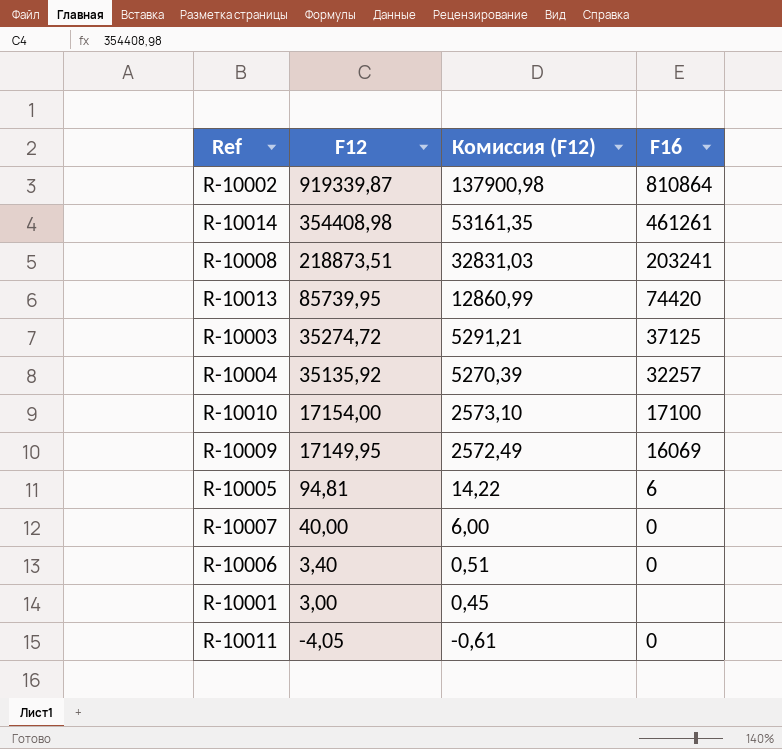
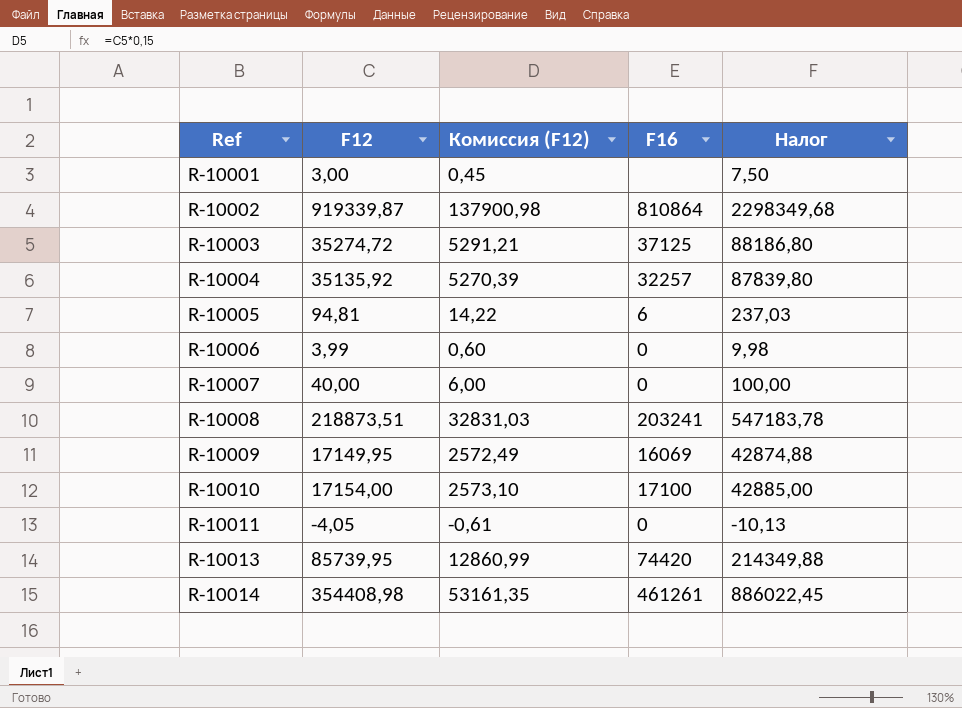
row order: F12 descending -> Ref ascending
column Налог | formula: none -> [F12] * 2,5
R-10006 | F12: 3,40 -> 3,99
R-10006 | Комиссия (F12): 0,51 -> 0,60

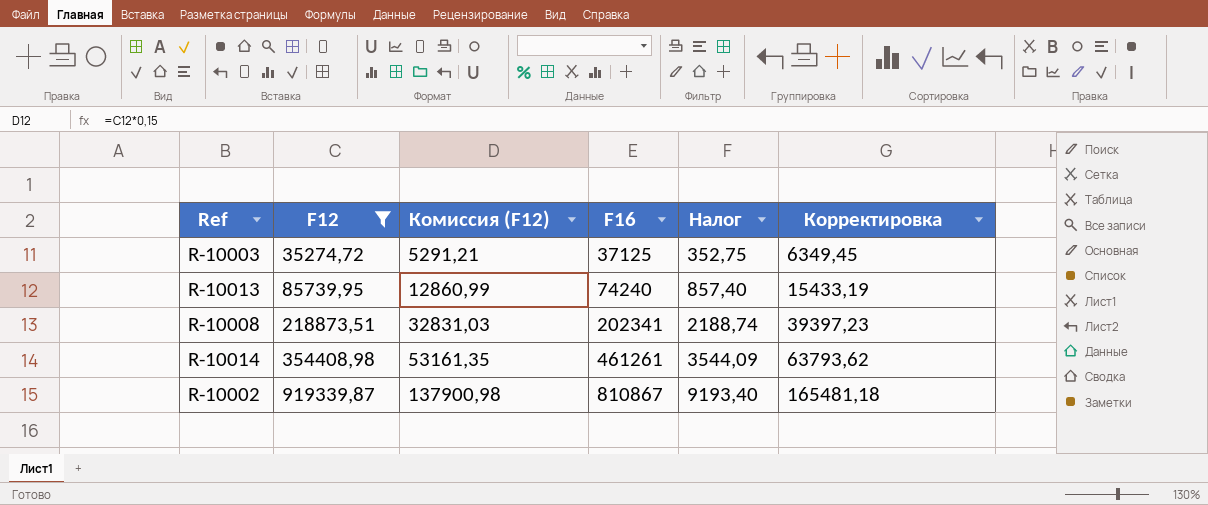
filter: none -> F12 >= 35274,72
row order: Ref ascending -> F12 ascending
column Налог | formula: [F12] * 2,5 -> [F12] * 0,01
column Корректировка | formula: none -> [F12] * 0,18
R-10013 | F16: 74420 -> 74240
R-10008 | F16: 203241 -> 202341
R-10002 | F16: 810864 -> 810867

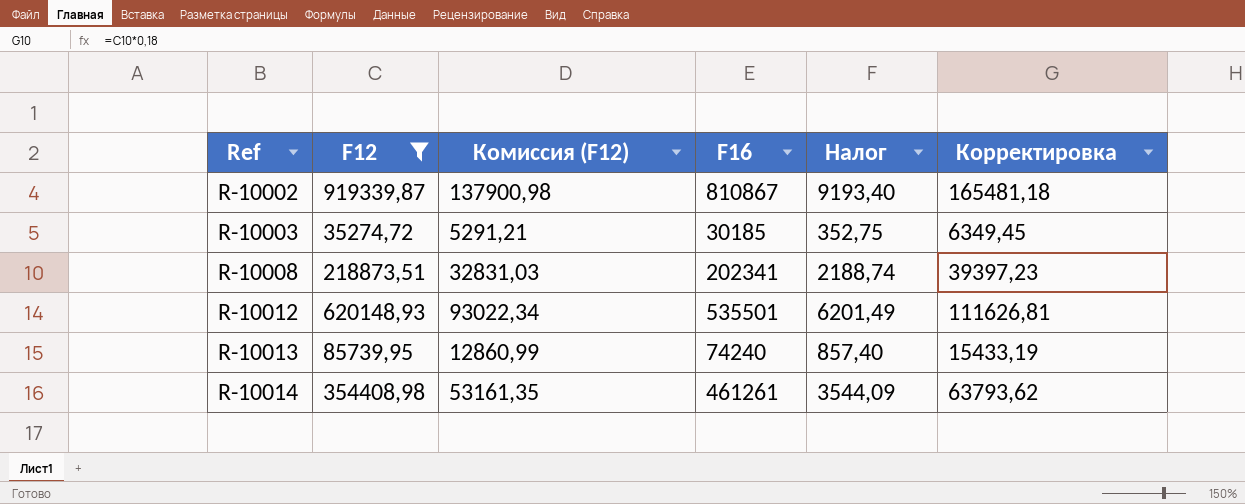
row order: F12 ascending -> Ref ascending
R-10003 | F16: 37125 -> 30185
row R-10012: none -> 620148,93 | 93022,34 | 535501 | 6201,49 | 111626,81

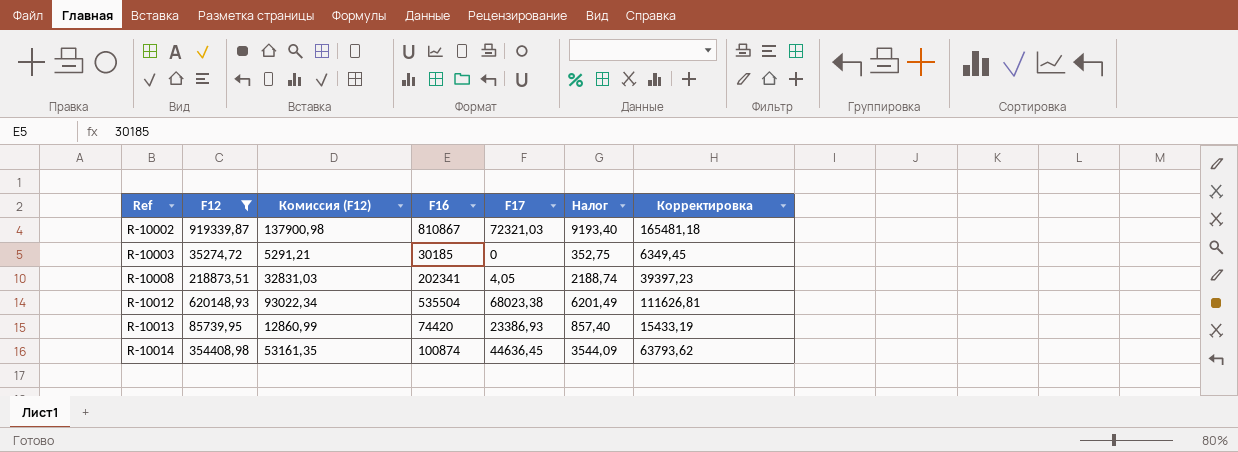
column F17 | position: none -> 5
R-10012 | F16: 535501 -> 535504
R-10013 | F16: 74240 -> 74420
R-10014 | F16: 461261 -> 100874

